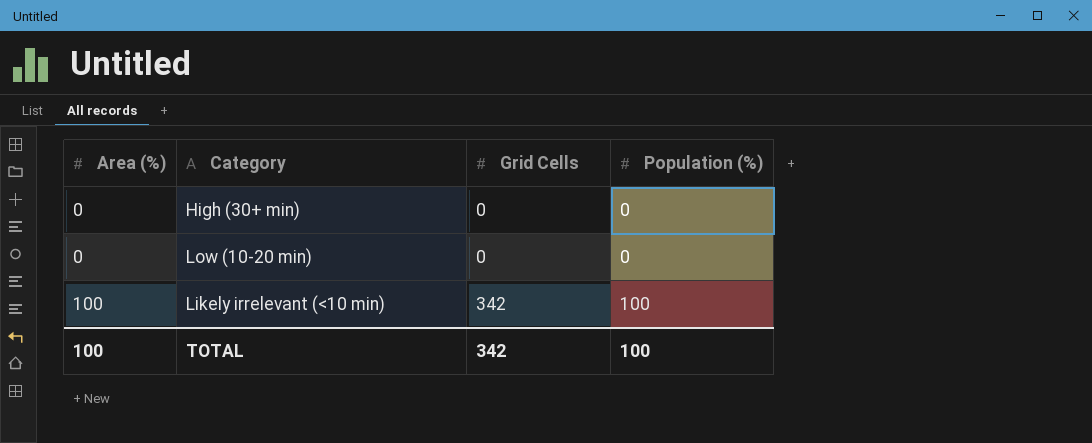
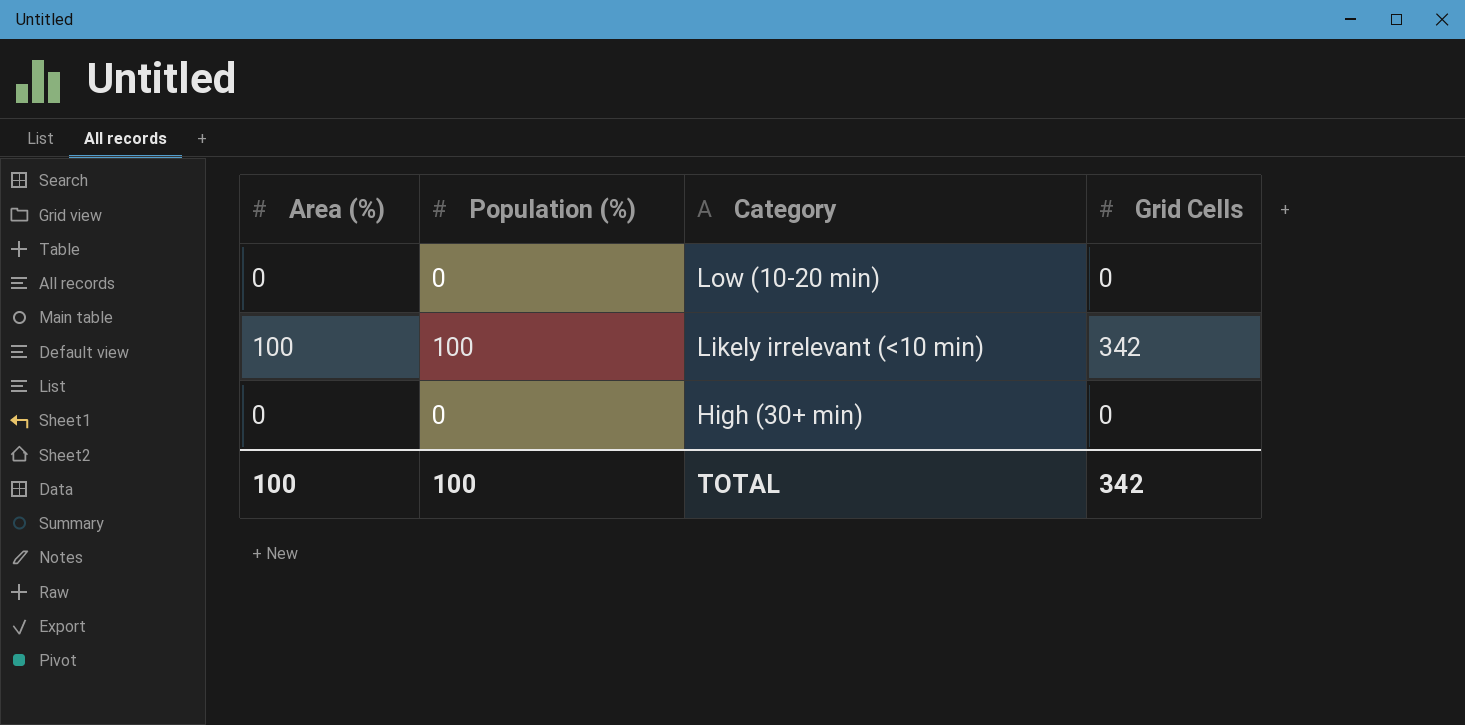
row order: Area (%) ascending -> Category descending
column Population (%) | position: 4 -> 2

